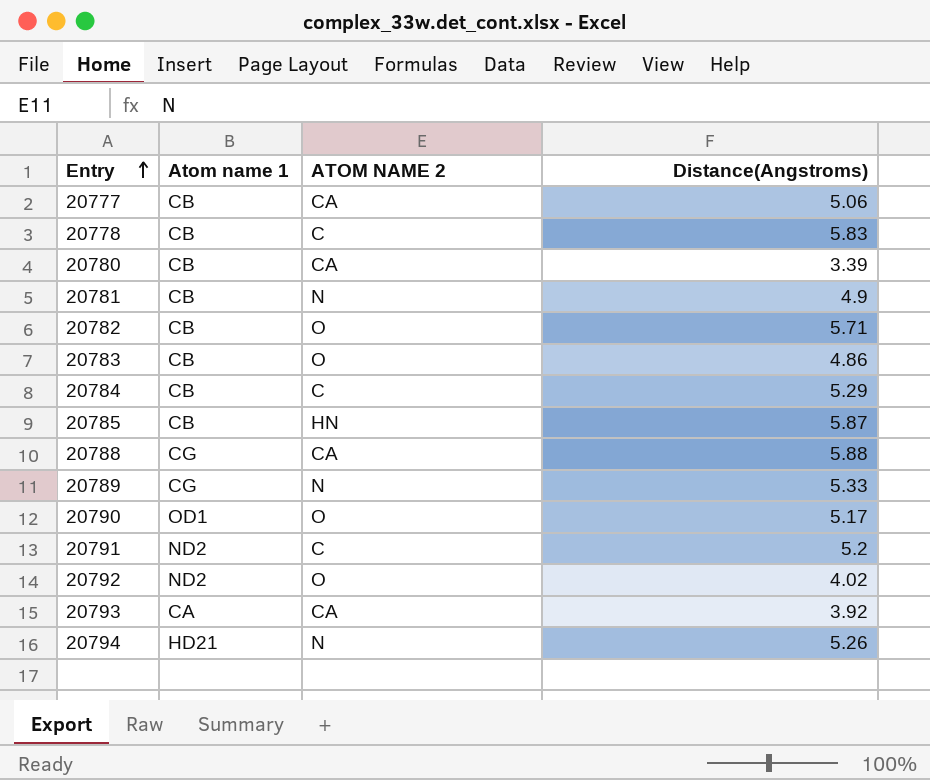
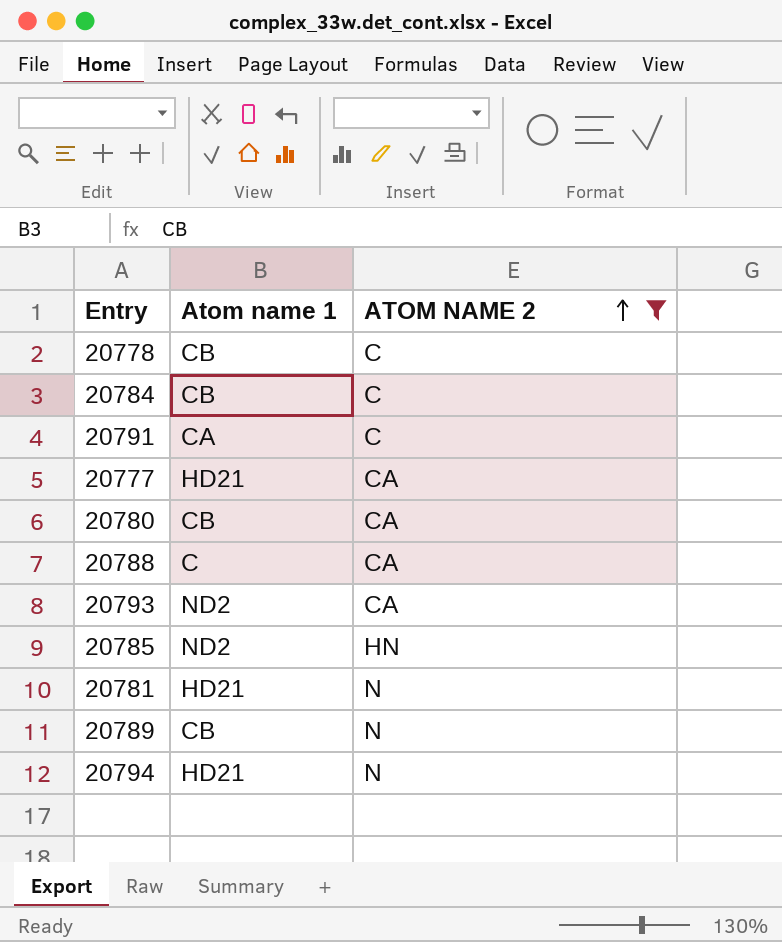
filter: none -> ATOM NAME 2 != O
row order: Entry ascending -> ATOM NAME 2 ascending
column Distance(Angstroms) | position: 4 -> none
20791 | Atom name 1: ND2 -> CA
20777 | Atom name 1: CB -> HD21
20788 | Atom name 1: CG -> C
20793 | Atom name 1: CA -> ND2
20785 | Atom name 1: CB -> ND2
20781 | Atom name 1: CB -> HD21
20789 | Atom name 1: CG -> CB

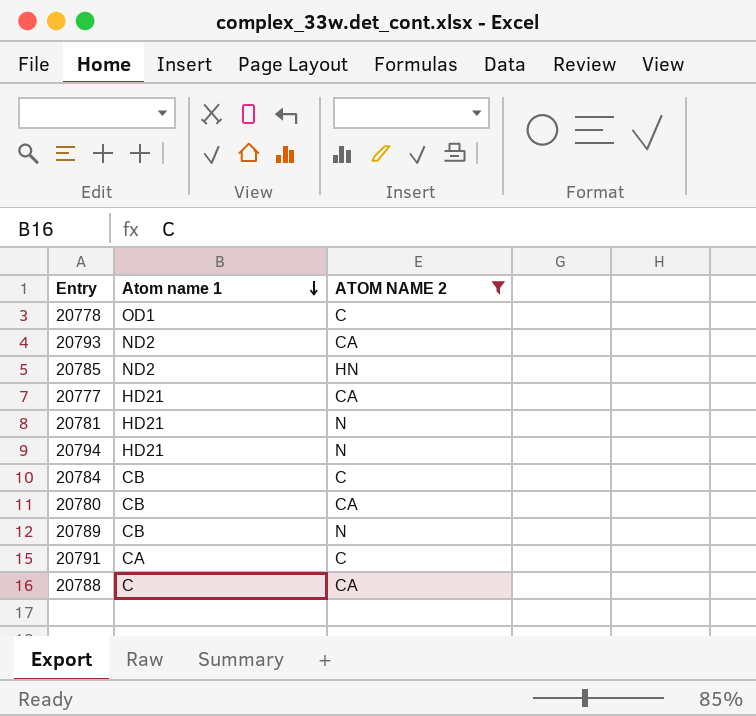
row order: ATOM NAME 2 ascending -> Atom name 1 descending
20778 | Atom name 1: CB -> OD1

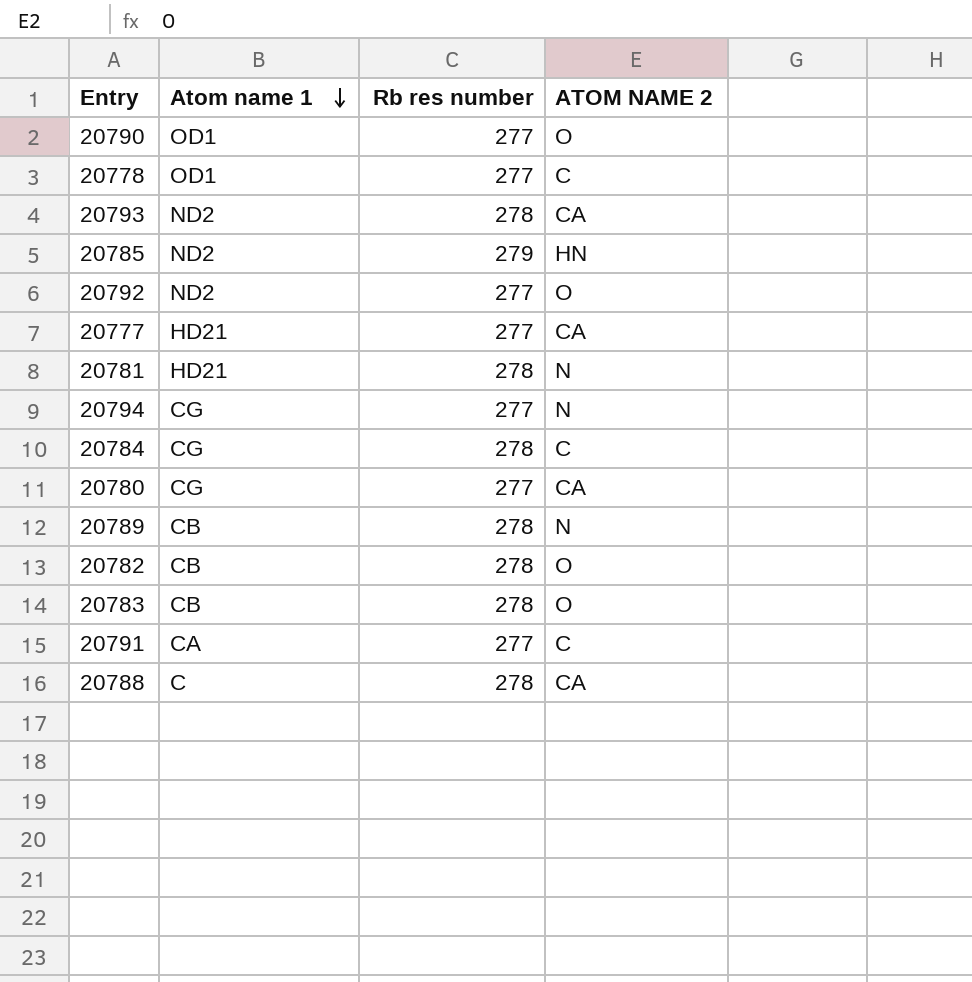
filter: ATOM NAME 2 != O -> none
column Rb res number | position: none -> 3
20794 | Atom name 1: HD21 -> CG
20784 | Atom name 1: CB -> CG
20780 | Atom name 1: CB -> CG

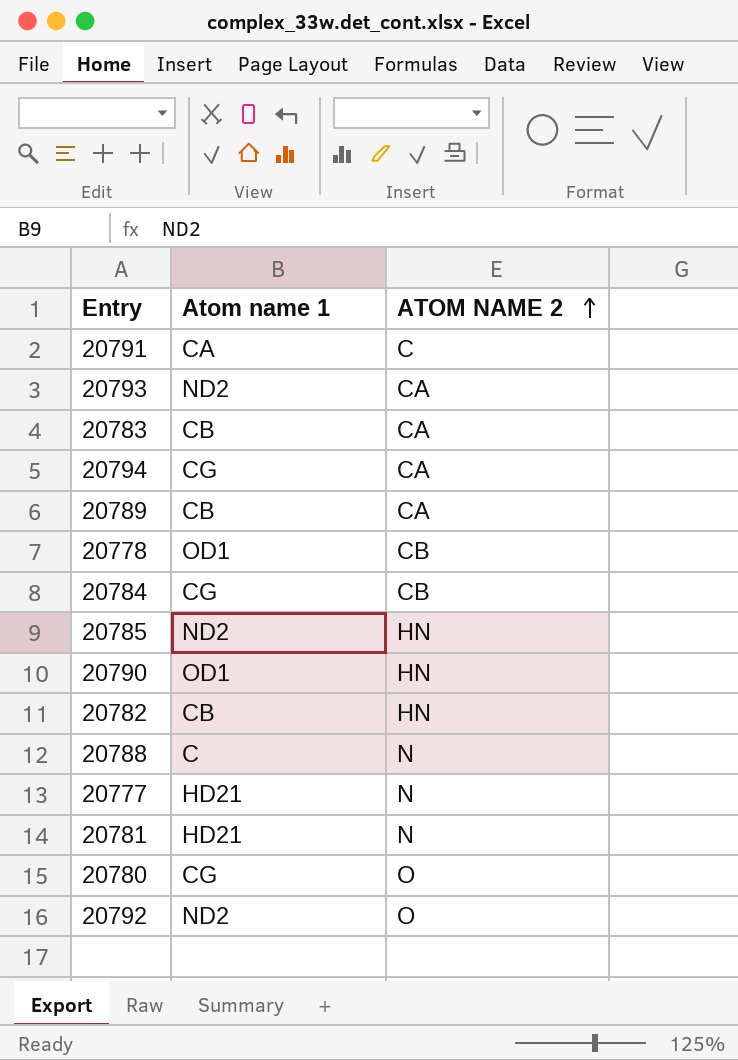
row order: Atom name 1 descending -> ATOM NAME 2 ascending
column Rb res number | position: 3 -> none
20783 | ATOM NAME 2: O -> CA
20794 | ATOM NAME 2: N -> CA
20789 | ATOM NAME 2: N -> CA
20778 | ATOM NAME 2: C -> CB
20784 | ATOM NAME 2: C -> CB
20790 | ATOM NAME 2: O -> HN
20782 | ATOM NAME 2: O -> HN
20788 | ATOM NAME 2: CA -> N
20777 | ATOM NAME 2: CA -> N
20780 | ATOM NAME 2: CA -> O

